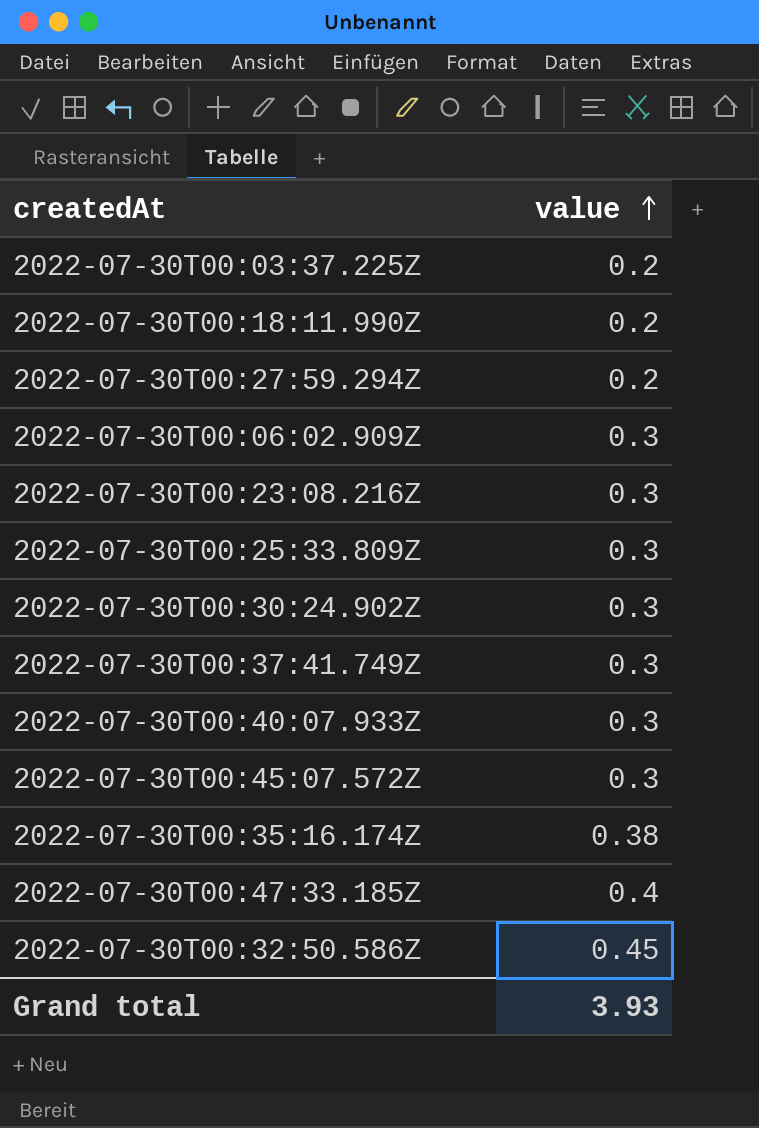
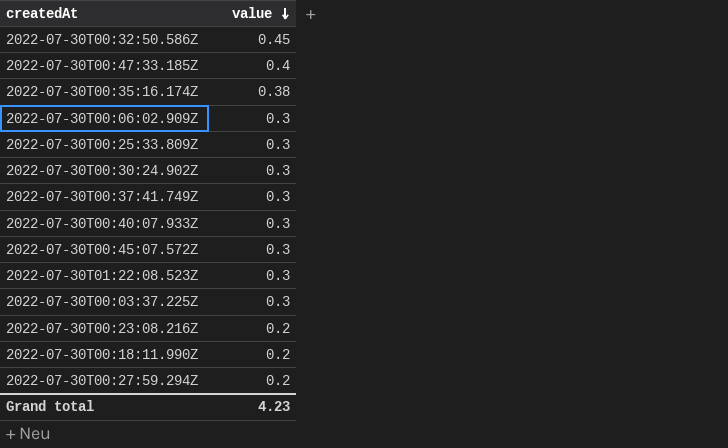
row order: value ascending -> value descending
row 2022-07-30T01:22:08.523Z: none -> 0.3
2022-07-30T00:03:37.225Z | value: 0.2 -> 0.3
2022-07-30T00:23:08.216Z | value: 0.3 -> 0.2
Grand total | value: 3.93 -> 4.23

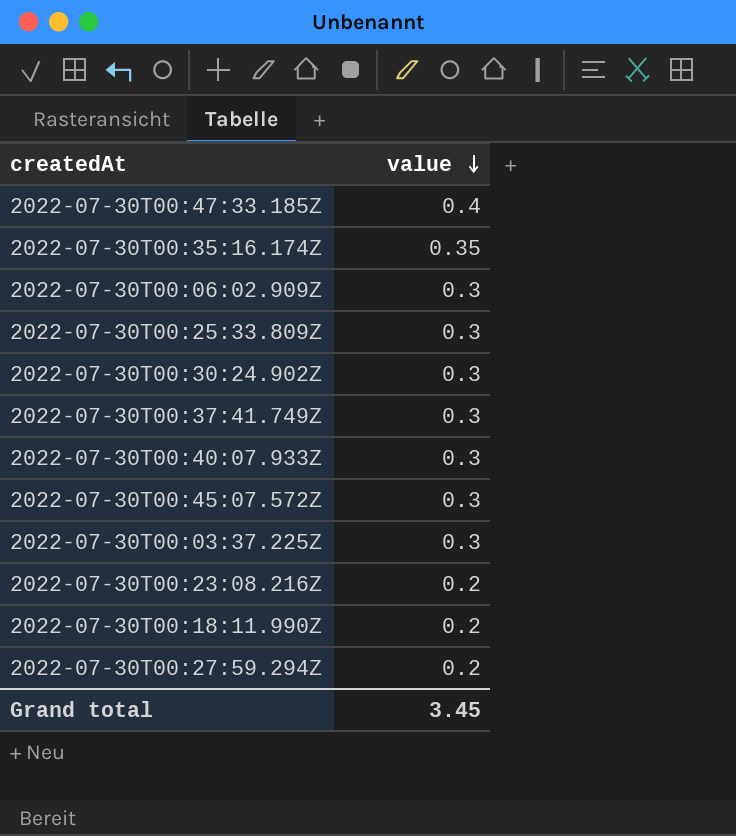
row 2022-07-30T00:32:50.586Z: 0.45 -> none
row 2022-07-30T01:22:08.523Z: 0.3 -> none
2022-07-30T00:35:16.174Z | value: 0.38 -> 0.35
Grand total | value: 4.23 -> 3.45

